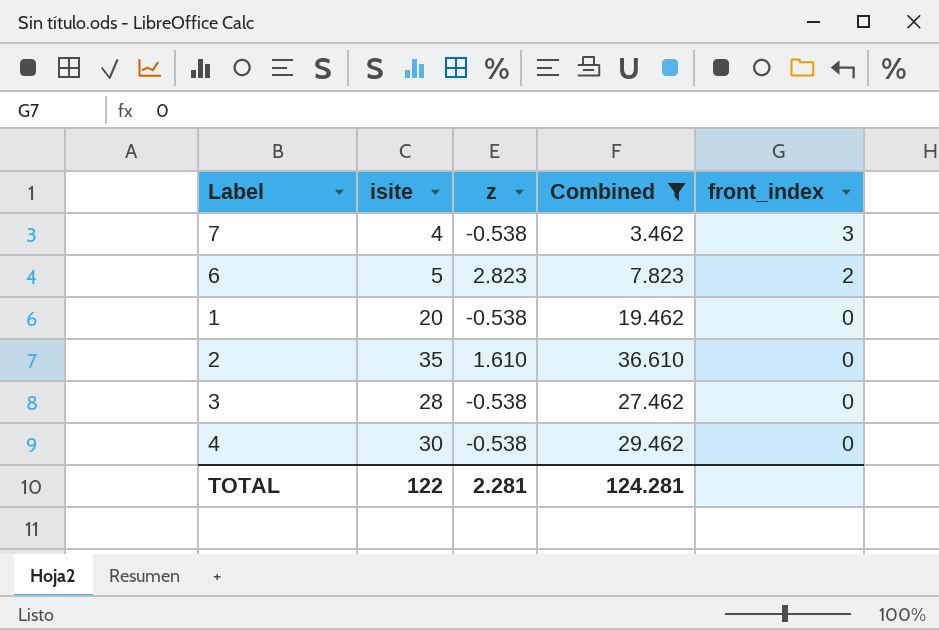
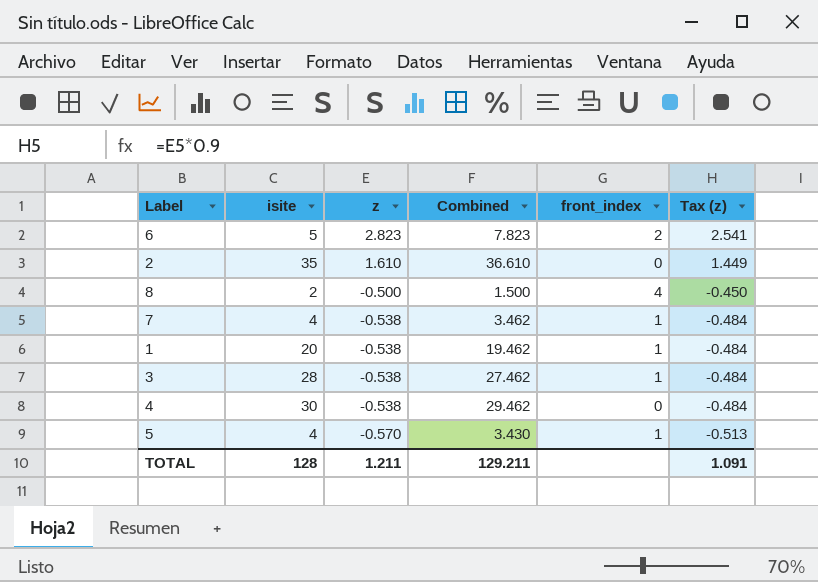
filter: Combined >= 3.462 -> none
row order: front_index descending -> z descending
column Tax (z) | formula: none -> [z] * 0.9
7 | front_index: 3 -> 1
1 | front_index: 0 -> 1
3 | front_index: 0 -> 1
TOTAL | isite: 122 -> 128
TOTAL | z: 2.281 -> 1.211
TOTAL | Combined: 124.281 -> 129.211

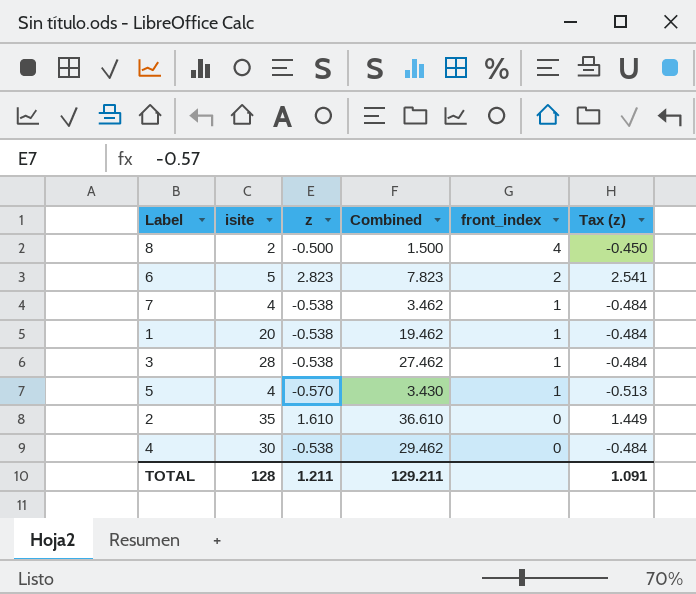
row order: z descending -> front_index descending

